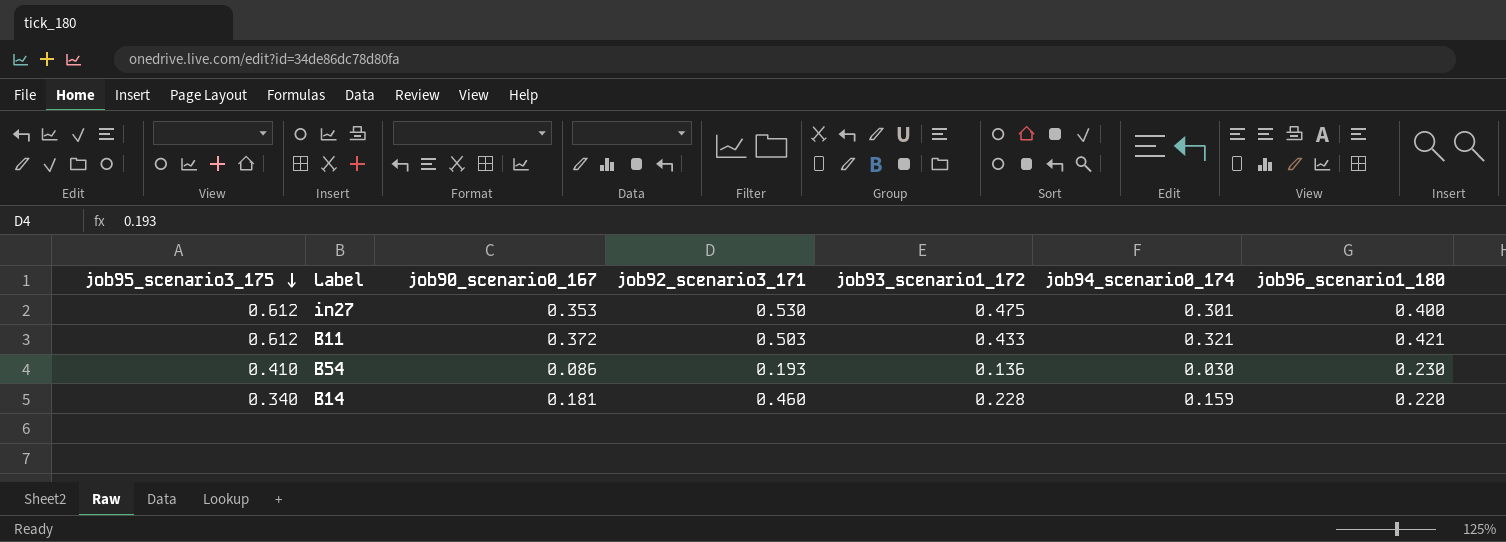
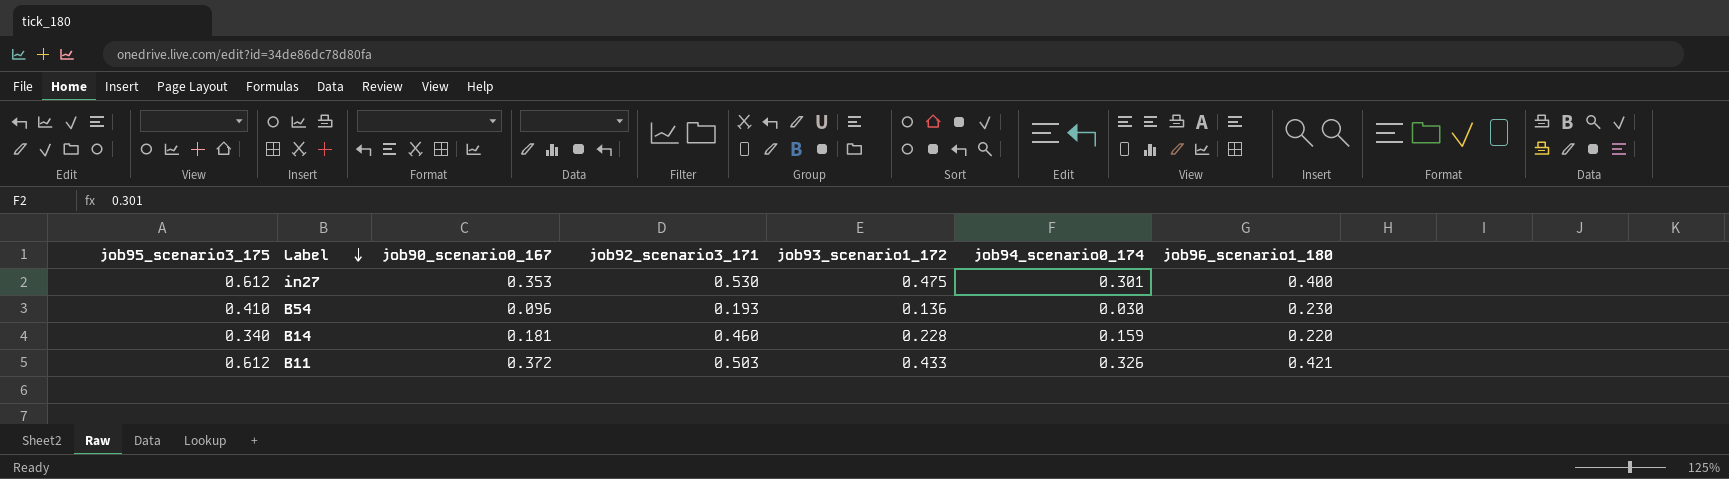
row order: job95_scenario3_175 descending -> Label descending
B54 | job90_scenario0_167: 0.086 -> 0.096
B11 | job94_scenario0_174: 0.321 -> 0.326

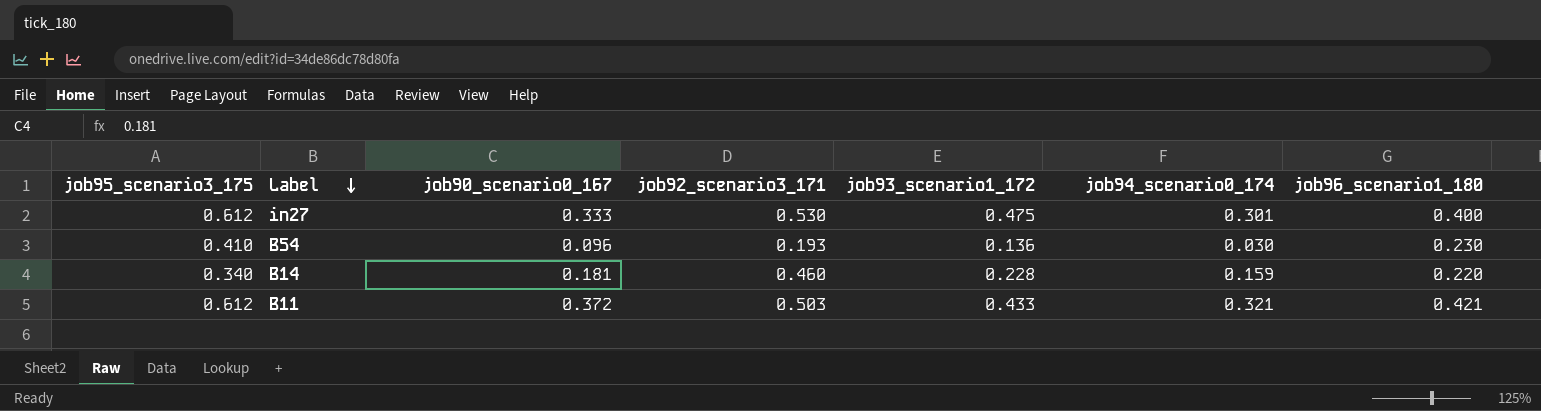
in27 | job90_scenario0_167: 0.353 -> 0.333
B11 | job94_scenario0_174: 0.326 -> 0.321

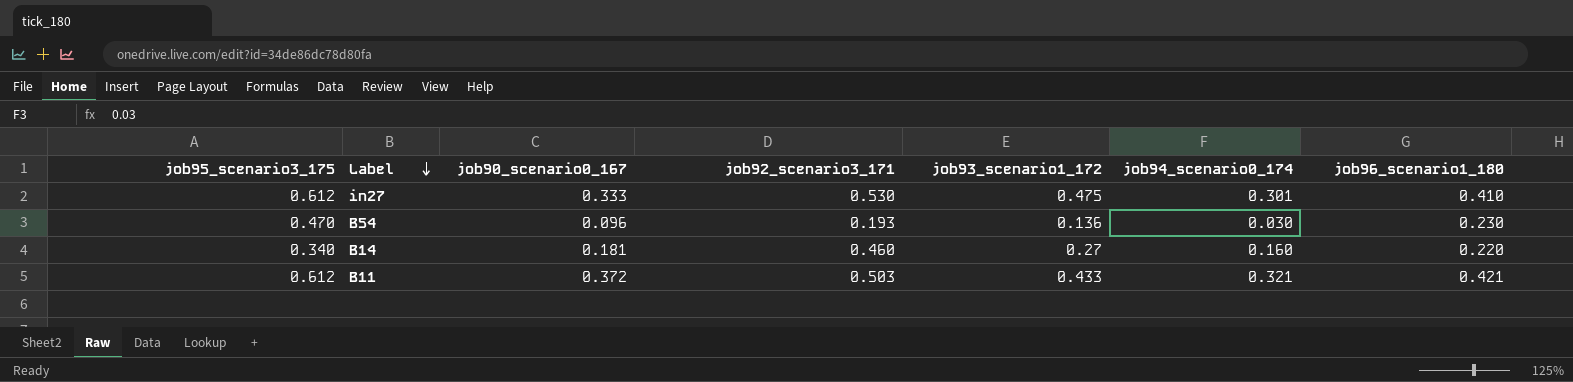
in27 | job96_scenario1_180: 0.400 -> 0.410
B54 | job95_scenario3_175: 0.410 -> 0.470
B14 | job93_scenario1_172: 0.228 -> 0.27
B14 | job94_scenario0_174: 0.159 -> 0.160

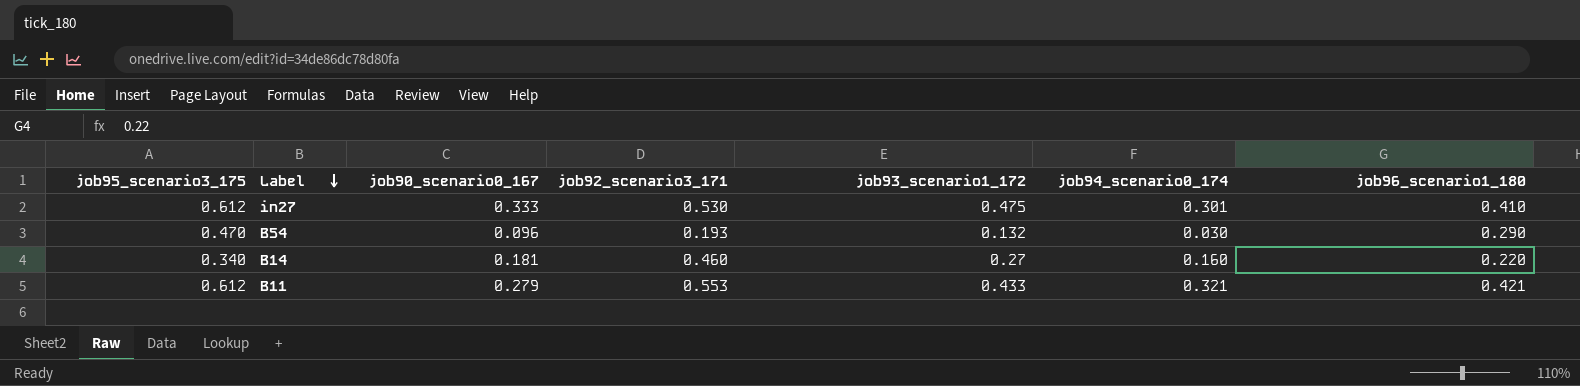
B54 | job93_scenario1_172: 0.136 -> 0.132
B54 | job96_scenario1_180: 0.230 -> 0.290
B11 | job90_scenario0_167: 0.372 -> 0.279
B11 | job92_scenario3_171: 0.503 -> 0.553

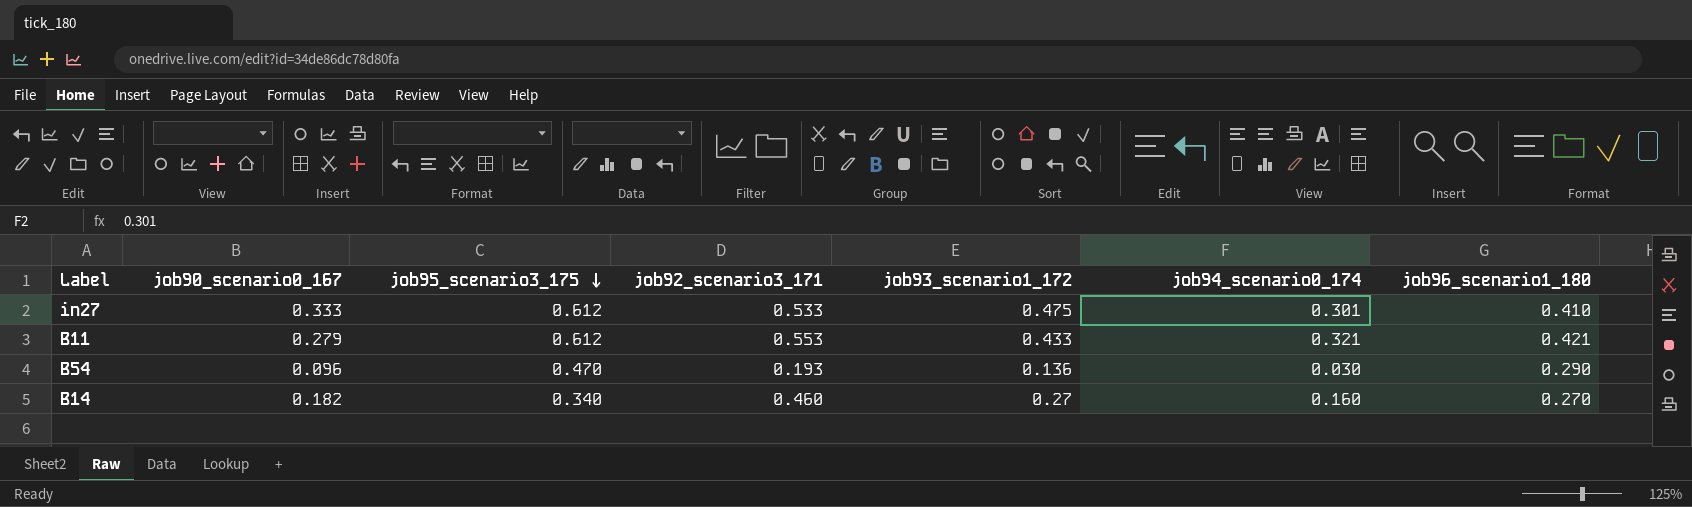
row order: Label descending -> job95_scenario3_175 descending
column job95_scenario3_175 | position: 1 -> 3
in27 | job92_scenario3_171: 0.530 -> 0.533
B54 | job93_scenario1_172: 0.132 -> 0.136
B14 | job90_scenario0_167: 0.181 -> 0.182
B14 | job96_scenario1_180: 0.220 -> 0.270

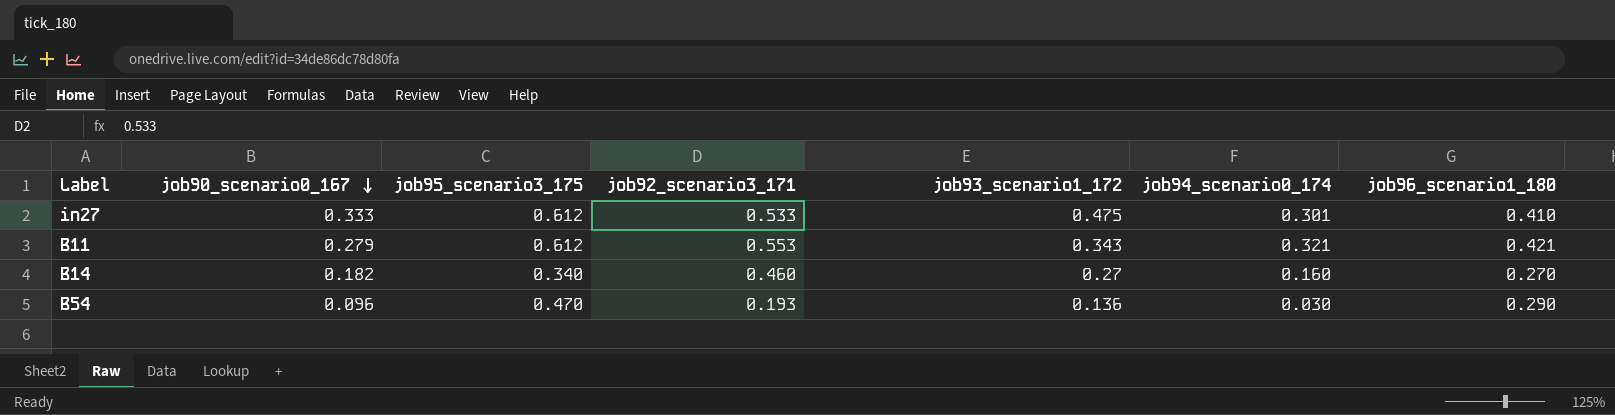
row order: job95_scenario3_175 descending -> job90_scenario0_167 descending
B11 | job93_scenario1_172: 0.433 -> 0.343

